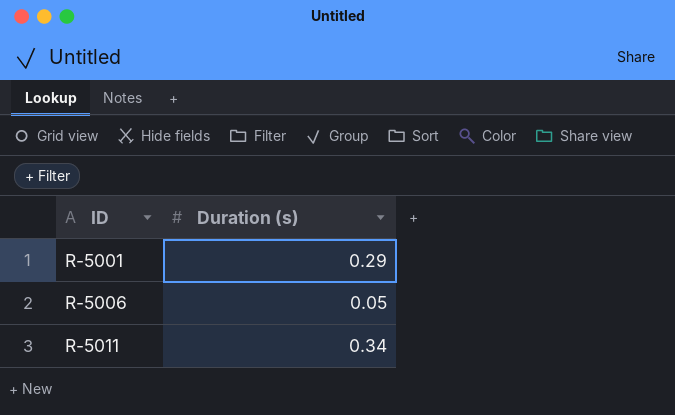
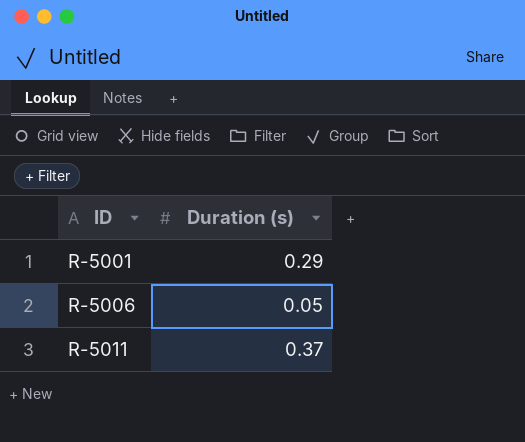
R-5011 | Duration (s): 0.34 -> 0.37

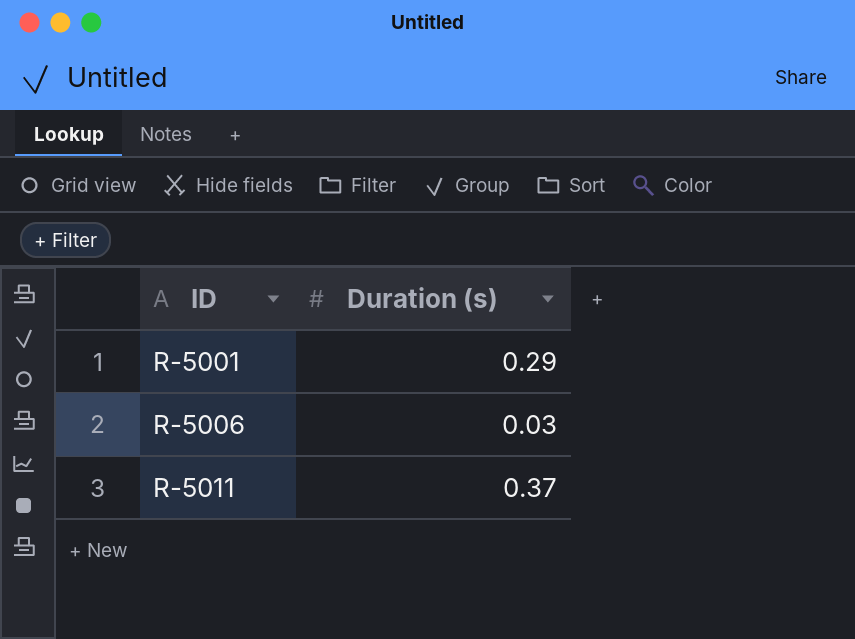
R-5006 | Duration (s): 0.05 -> 0.03

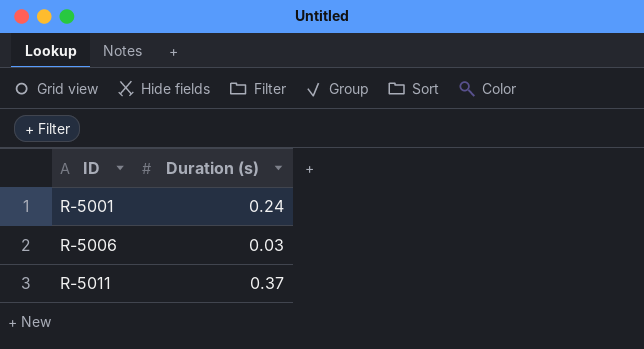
R-5001 | Duration (s): 0.29 -> 0.24

